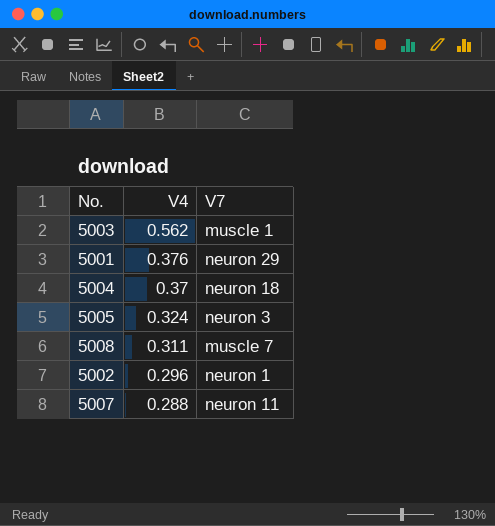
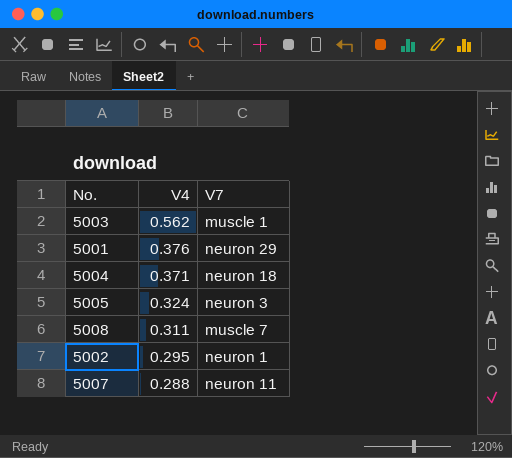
5004 | V4: 0.37 -> 0.371
5002 | V4: 0.296 -> 0.295

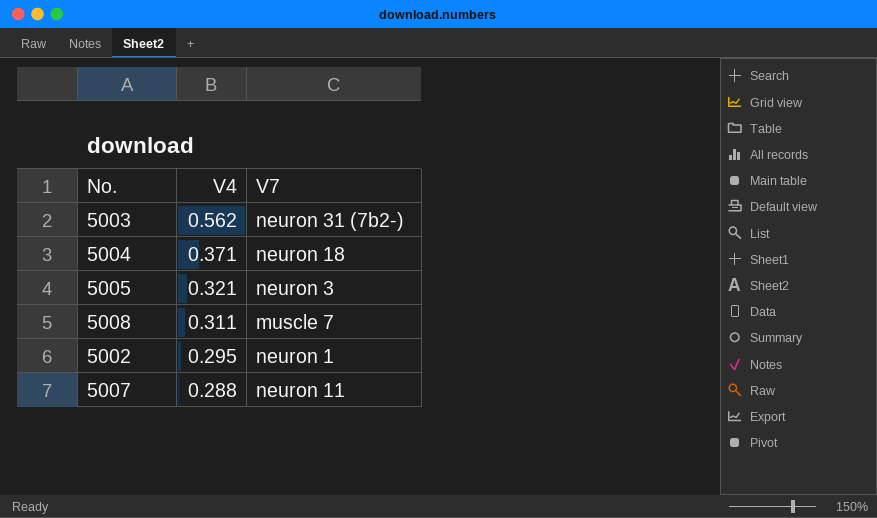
row 5001: 0.376 | neuron 29 -> none
5003 | V7: muscle 1 -> neuron 31 (7b2-)
5005 | V4: 0.324 -> 0.321

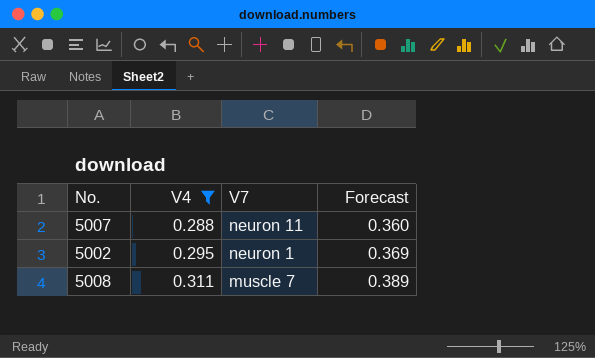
filter: none -> V4 <= 0.311
row order: V4 descending -> V4 ascending
column Forecast | formula: none -> [V4] * 1.25

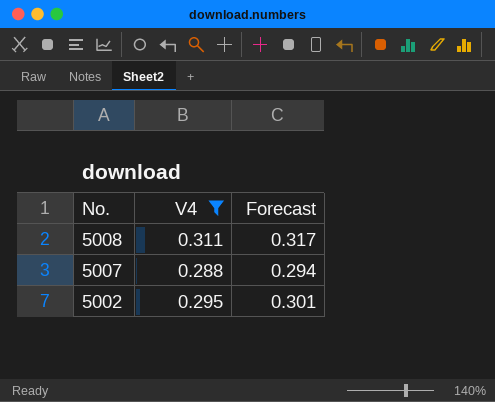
row order: V4 ascending -> No. descending
column V7 | position: 3 -> none
column Forecast | formula: [V4] * 1.25 -> [V4] * 1.02

